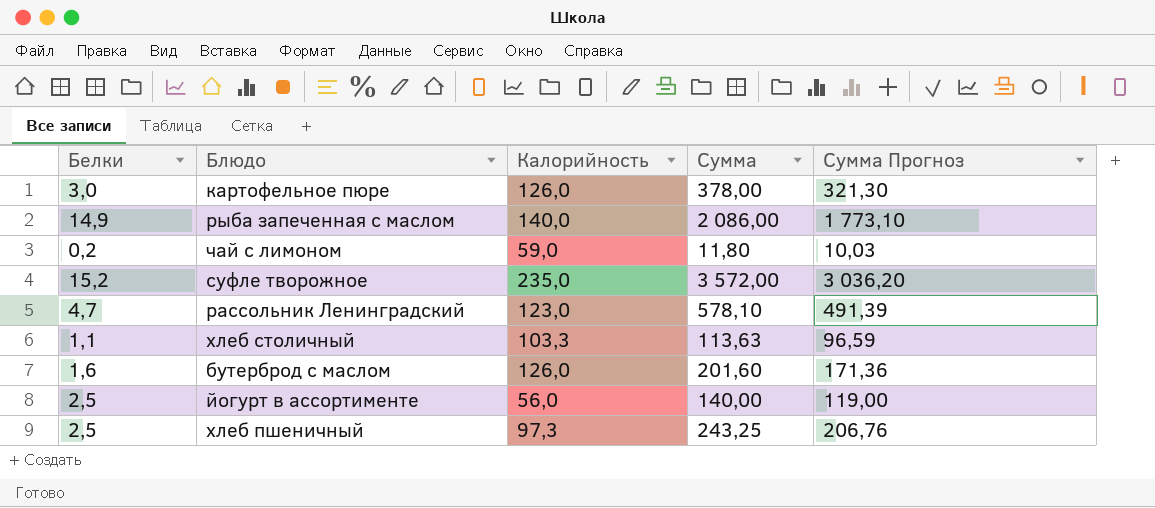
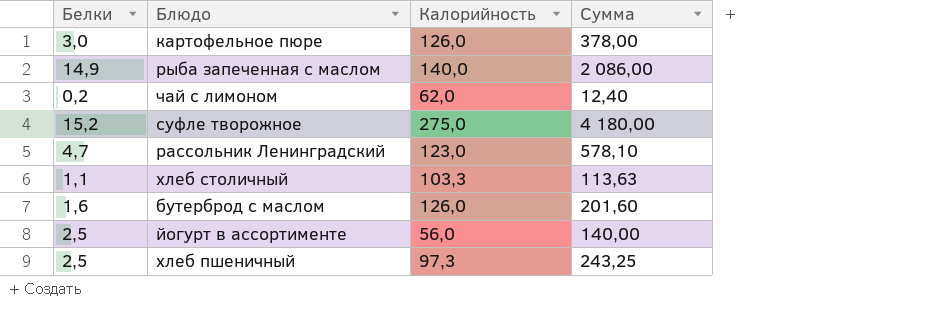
column Сумма Прогноз | formula: [Сумма] * 0,85 -> none
чай с лимоном | Калорийность: 59,0 -> 62,0
чай с лимоном | Сумма: 11,80 -> 12,40
суфле творожное | Калорийность: 235,0 -> 275,0
суфле творожное | Сумма: 3 572,00 -> 4 180,00

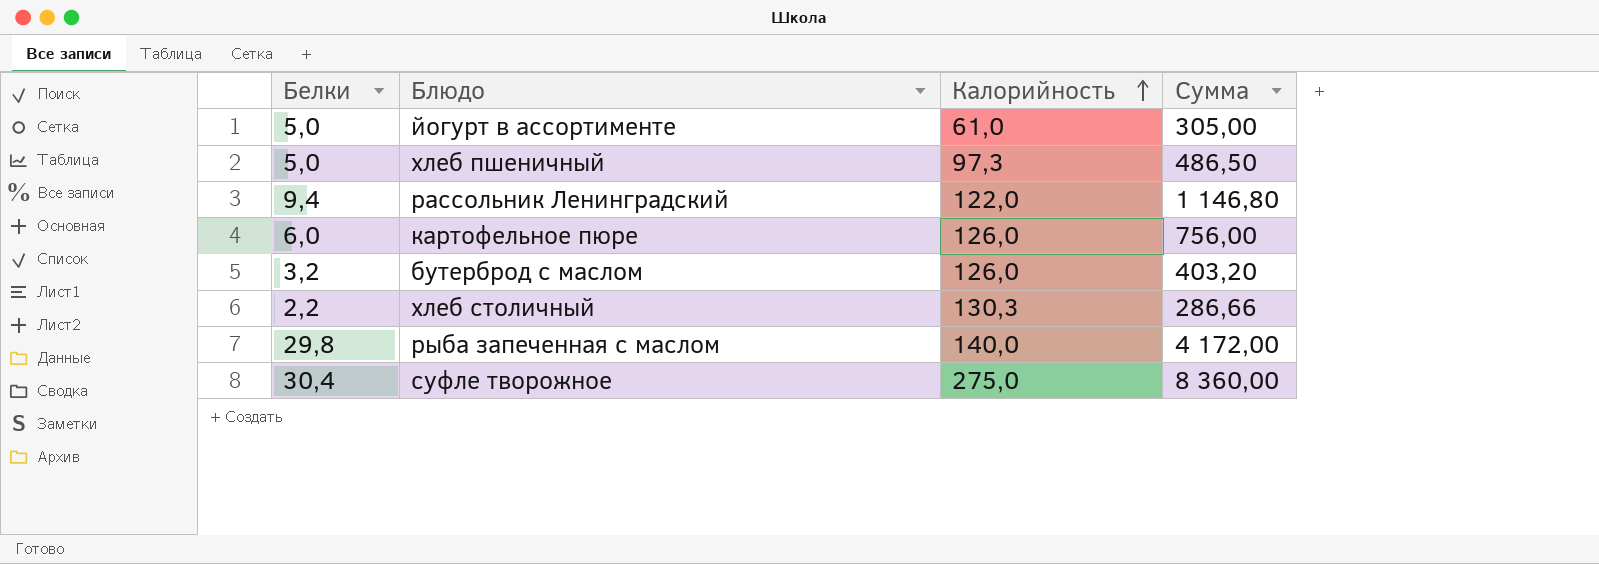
row order: none -> Калорийность ascending
row чай с лимоном: 0,2 | 62,0 | 12,40 -> none
йогурт в ассортименте | Белки: 2,5 -> 5,0
йогурт в ассортименте | Калорийность: 56,0 -> 61,0
йогурт в ассортименте | Сумма: 140,00 -> 305,00
хлеб пшеничный | Белки: 2,5 -> 5,0
хлеб пшеничный | Сумма: 243,25 -> 486,50
рассольник Ленинградский | Белки: 4,7 -> 9,4
рассольник Ленинградский | Калорийность: 123,0 -> 122,0
рассольник Ленинградский | Сумма: 578,10 -> 1 146,80
картофельное пюре | Белки: 3,0 -> 6,0
картофельное пюре | Сумма: 378,00 -> 756,00
бутерброд с маслом | Белки: 1,6 -> 3,2
бутерброд с маслом | Сумма: 201,60 -> 403,20
хлеб столичный | Белки: 1,1 -> 2,2
хлеб столичный | Калорийность: 103,3 -> 130,3
хлеб столичный | Сумма: 113,63 -> 286,66
рыба запеченная с маслом | Белки: 14,9 -> 29,8
рыба запеченная с маслом | Сумма: 2 086,00 -> 4 172,00
суфле творожное | Белки: 15,2 -> 30,4
суфле творожное | Сумма: 4 180,00 -> 8 360,00

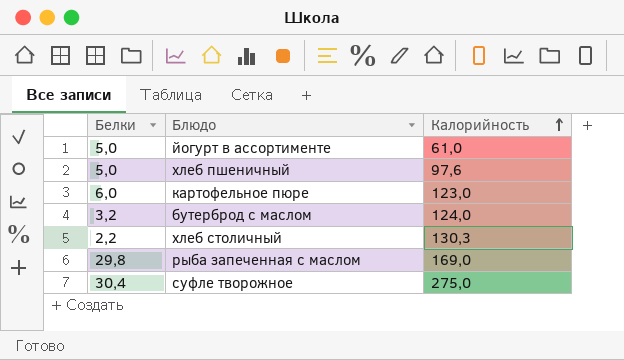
column Сумма | formula: [Белки] * [Калорийность] -> none
row рассольник Ленинградский: 9,4 | 122,0 | 1 146,80 -> none
хлеб пшеничный | Калорийность: 97,3 -> 97,6
картофельное пюре | Калорийность: 126,0 -> 123,0
бутерброд с маслом | Калорийность: 126,0 -> 124,0
рыба запеченная с маслом | Калорийность: 140,0 -> 169,0

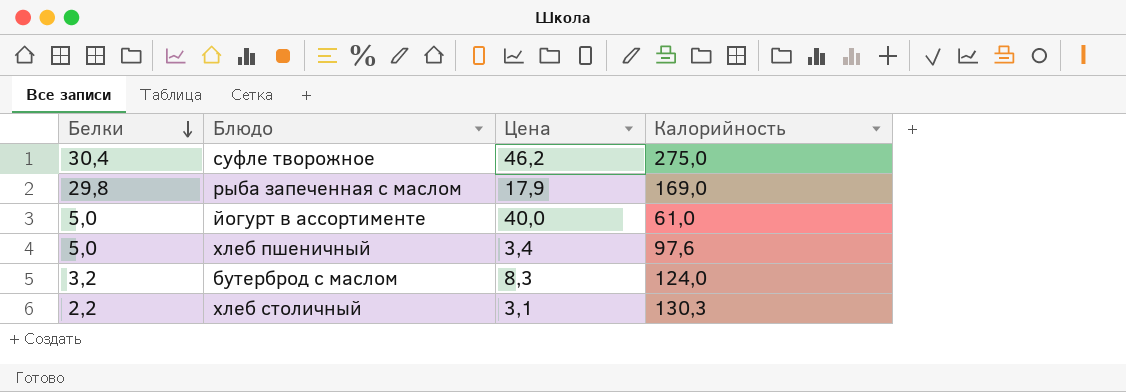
row order: Калорийность ascending -> Белки descending
column Цена | position: none -> 3
row картофельное пюре: 6,0 | 123,0 -> none

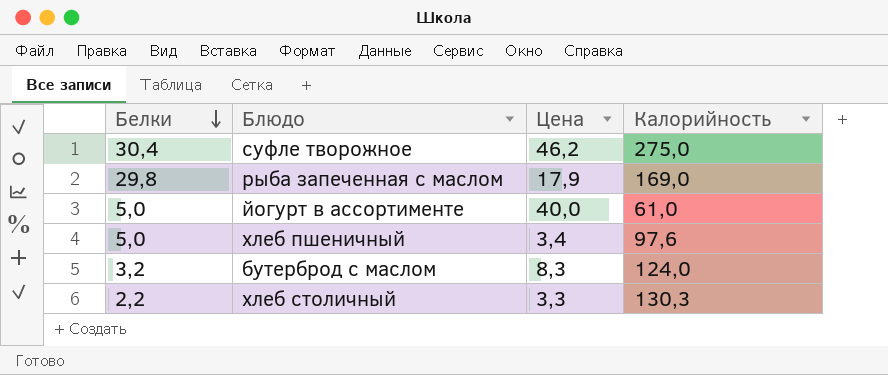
хлеб столичный | Цена: 3,1 -> 3,3

